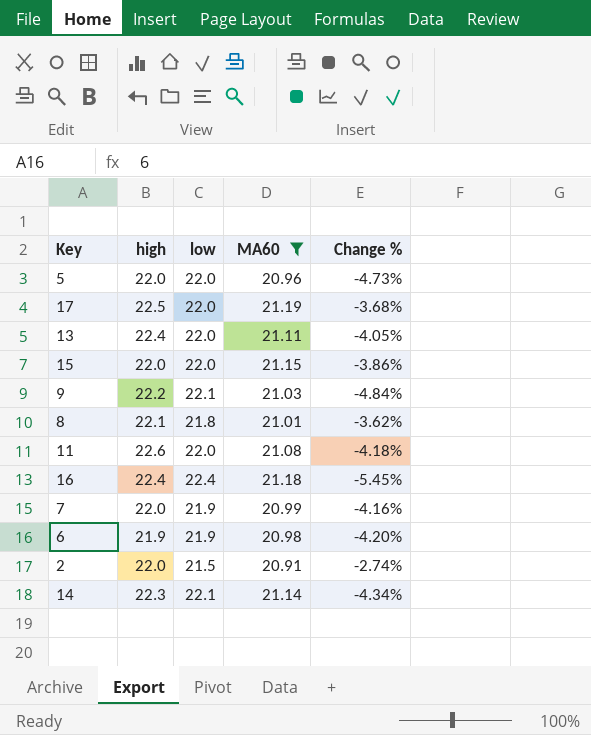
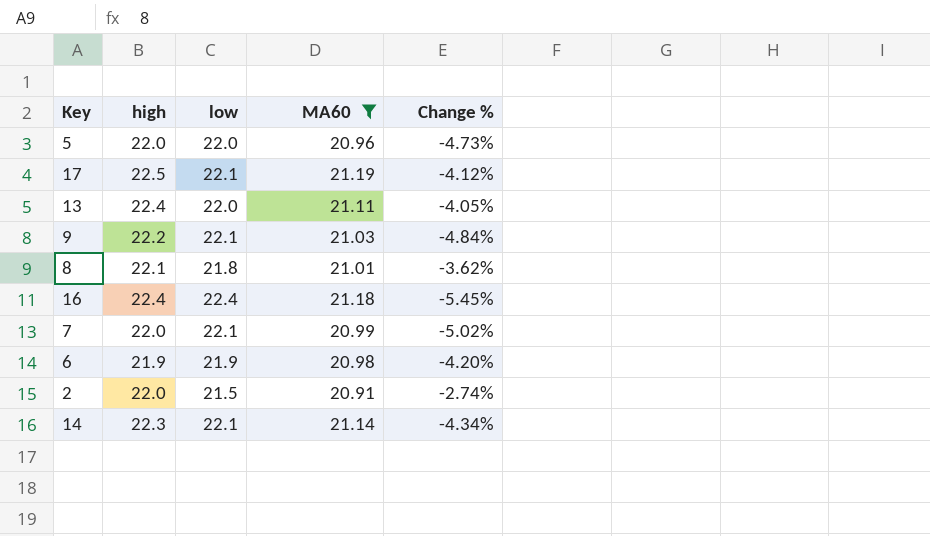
row 15: 22.0 | 22.0 | 21.15 | -3.86% -> none
row 11: 22.6 | 22.0 | 21.08 | -4.18% -> none
17 | low: 22.0 -> 22.1
17 | Change %: -3.68% -> -4.12%
7 | low: 21.9 -> 22.1
7 | Change %: -4.16% -> -5.02%

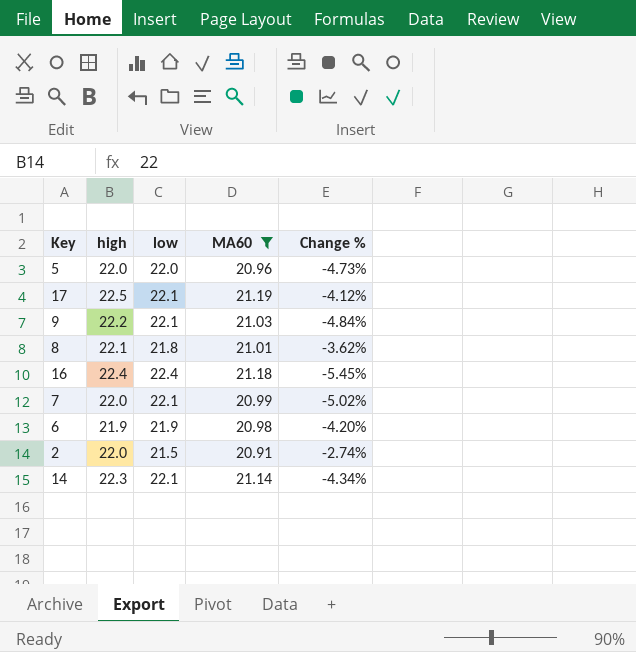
row 13: 22.4 | 22.0 | 21.11 | -4.05% -> none

